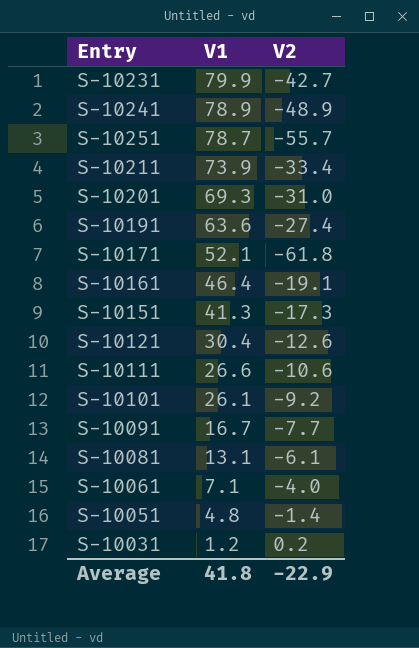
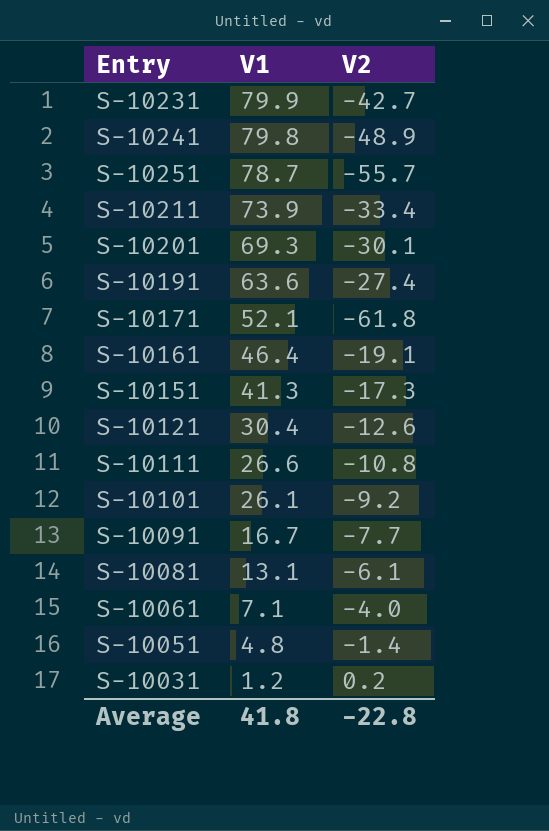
S-10241 | V1: 78.9 -> 79.8
S-10201 | V2: -31.0 -> -30.1
S-10111 | V2: -10.6 -> -10.8
Average | V2: -22.9 -> -22.8

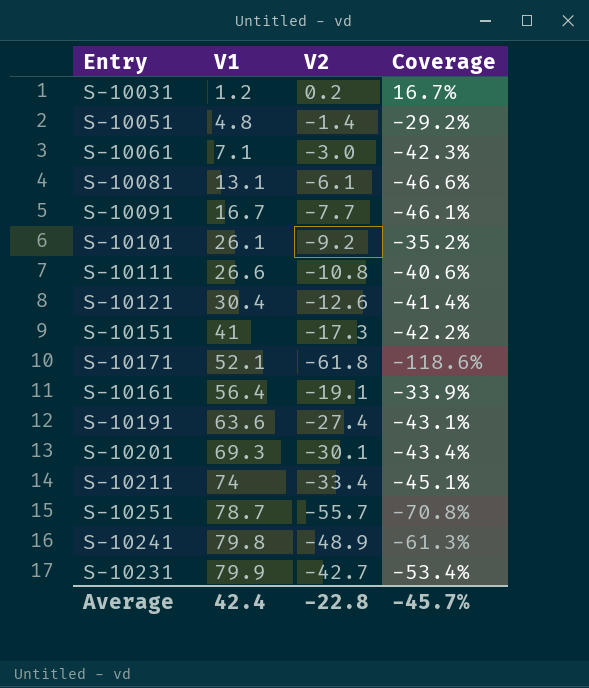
row order: V1 descending -> V1 ascending
column Coverage | formula: none -> [V2] / [V1]
S-10061 | V2: -4.0 -> -3.0
S-10151 | V1: 41.3 -> 41
S-10161 | V1: 46.4 -> 56.4
S-10211 | V1: 73.9 -> 74
Average | V1: 41.8 -> 42.4

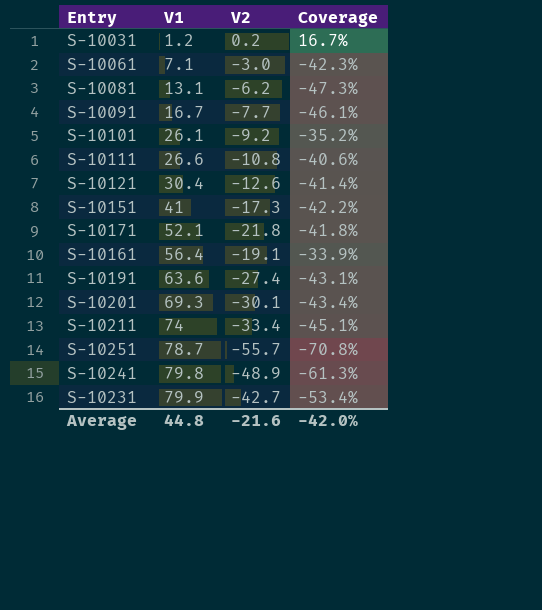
row S-10051: 4.8 | -1.4 | -29.2% -> none
S-10081 | V2: -6.1 -> -6.2
S-10081 | Coverage: -46.6% -> -47.3%
S-10171 | V2: -61.8 -> -21.8
S-10171 | Coverage: -118.6% -> -41.8%
Average | V1: 42.4 -> 44.8
Average | V2: -22.8 -> -21.6
Average | Coverage: -45.7% -> -42.0%

